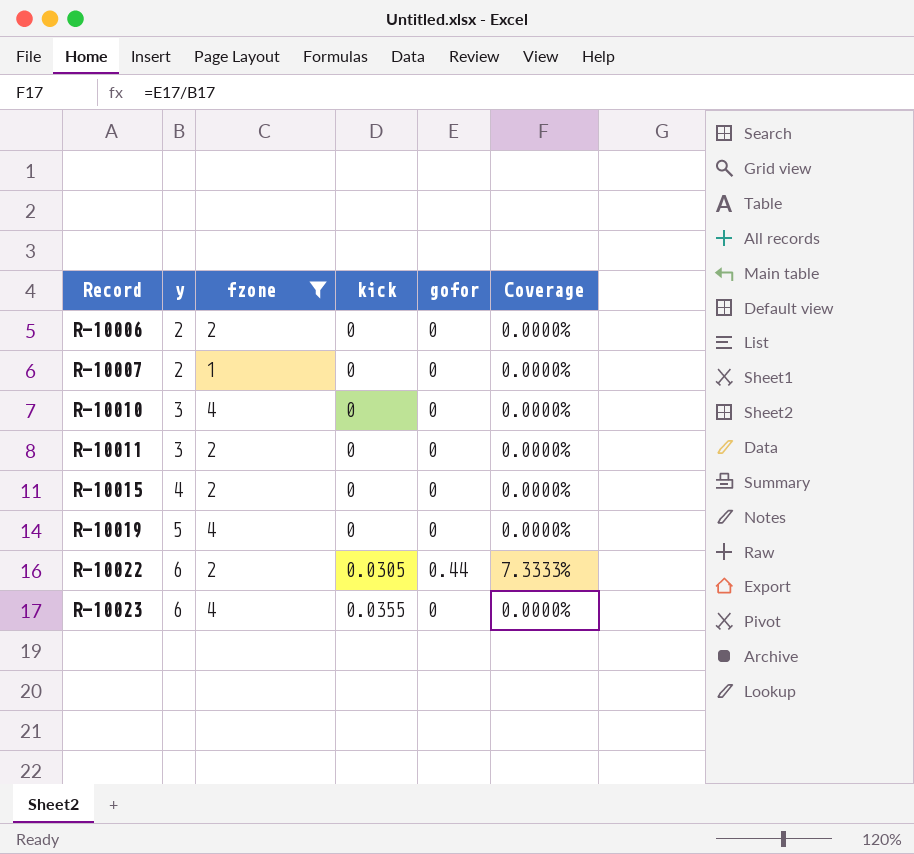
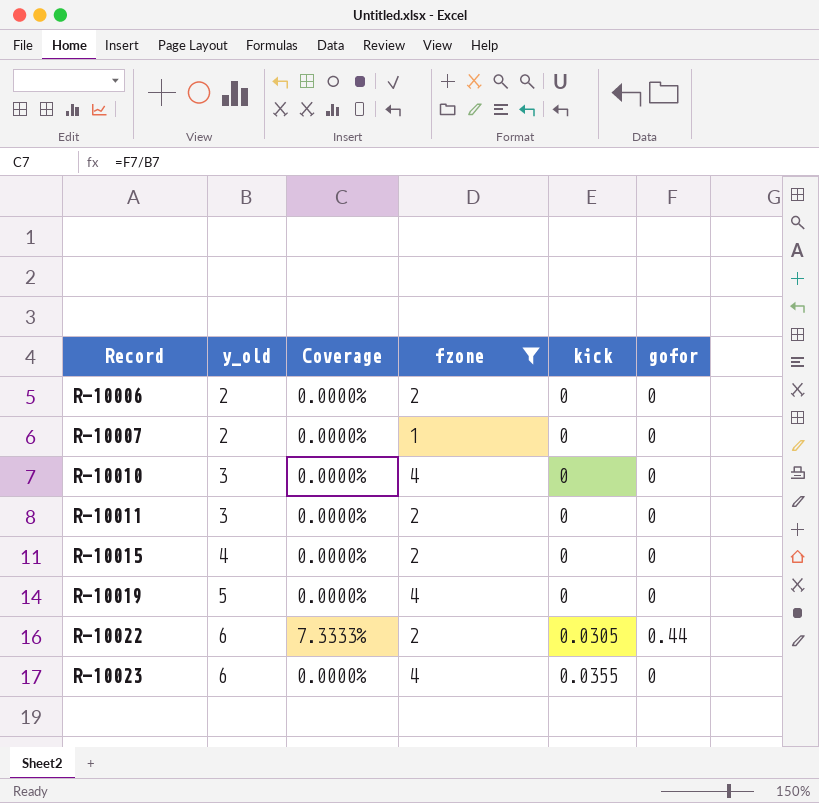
column name: y -> y_old
column Coverage | position: 6 -> 3

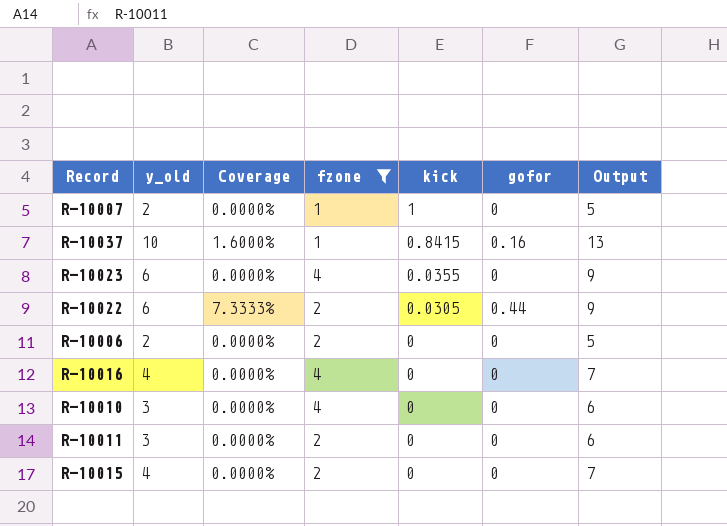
row order: Record ascending -> kick descending
column Output | formula: none -> [y_old] + 3
row R-10019: 5 | 0.0000% | 4 | 0 | 0 -> none
R-10007 | kick: 0 -> 1
row R-10037: none -> 10 | 1.6000% | 1 | 0.8415 | 0.16 | 13
row R-10016: none -> 4 | 0.0000% | 4 | 0 | 0 | 7

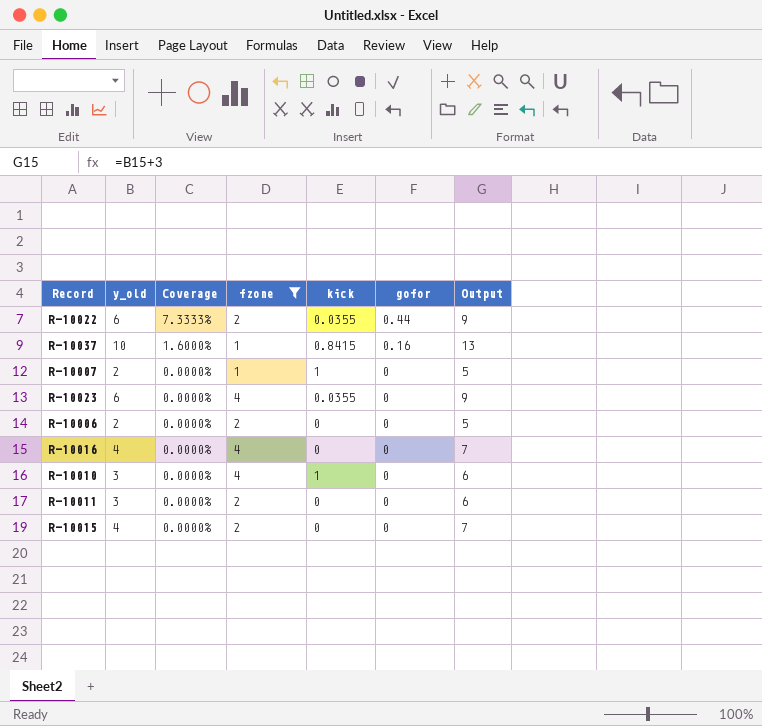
row order: kick descending -> Coverage descending
R-10022 | kick: 0.0305 -> 0.0355
R-10010 | kick: 0 -> 1

